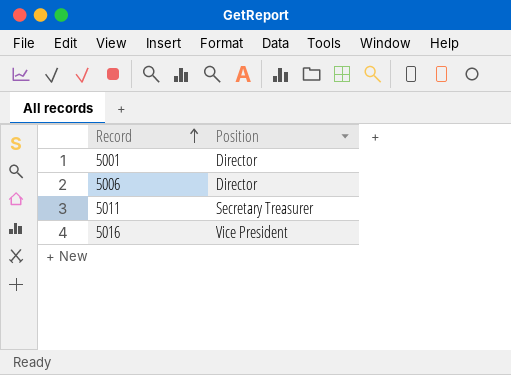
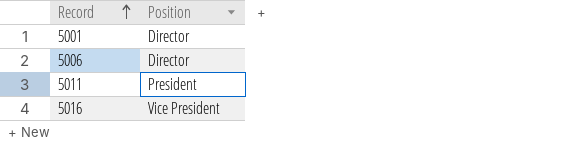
5011 | Position: Secretary Treasurer -> President

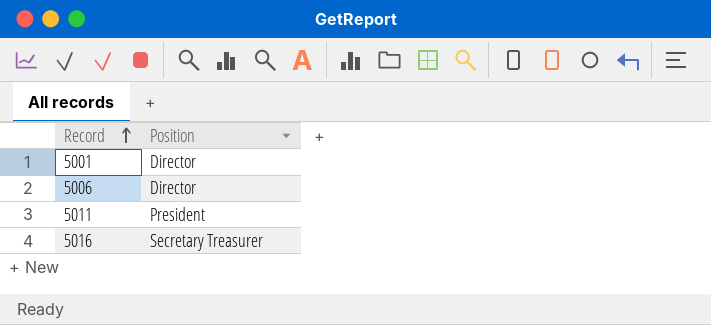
5016 | Position: Vice President -> Secretary Treasurer

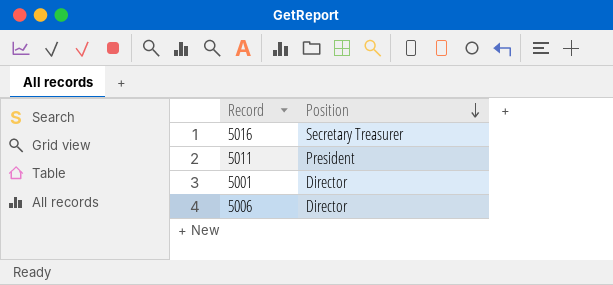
row order: Record ascending -> Position descending

